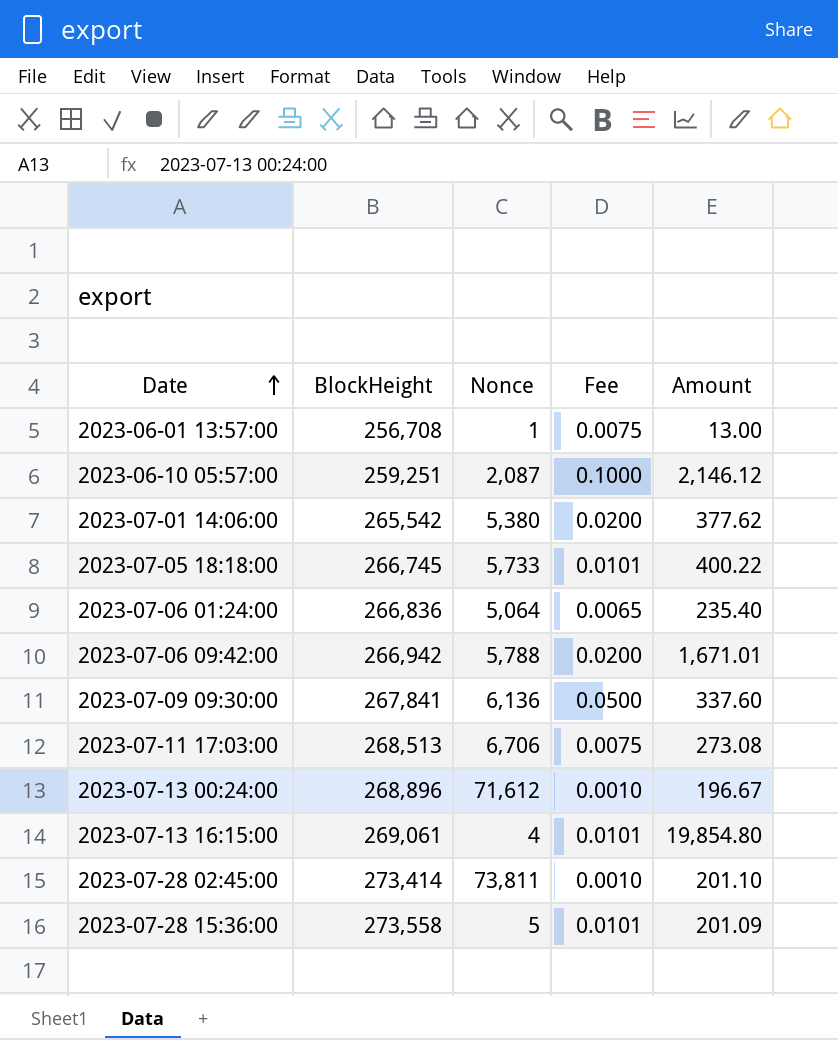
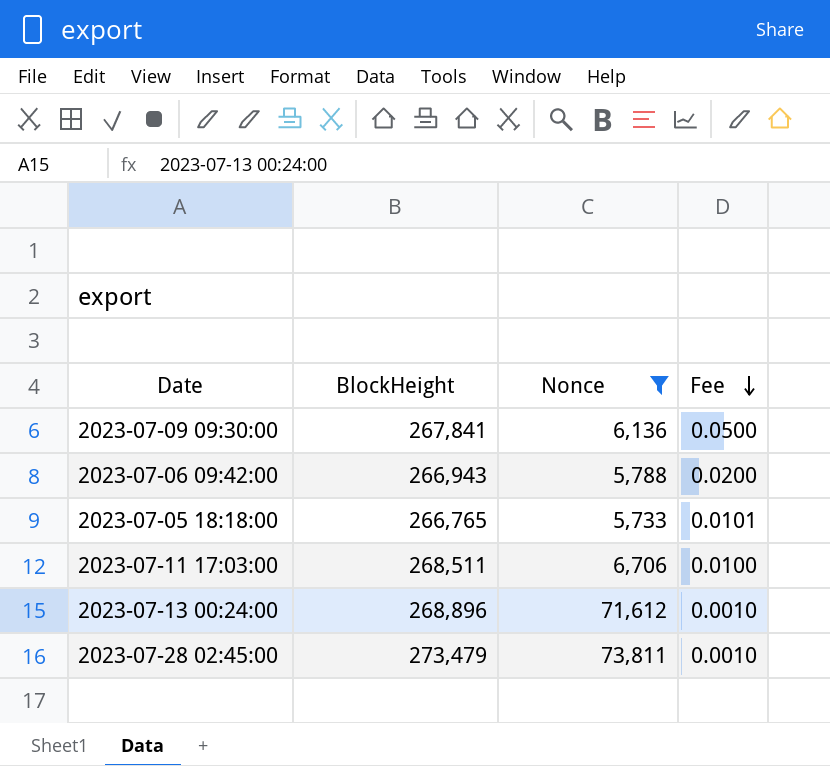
filter: none -> Nonce >= 5,733
row order: Date ascending -> Fee descending
column Amount | position: 5 -> none
2023-07-06 09:42:00 | BlockHeight: 266,942 -> 266,943
2023-07-05 18:18:00 | BlockHeight: 266,745 -> 266,765
2023-07-11 17:03:00 | BlockHeight: 268,513 -> 268,511
2023-07-11 17:03:00 | Fee: 0.0075 -> 0.0100
2023-07-28 02:45:00 | BlockHeight: 273,414 -> 273,479

